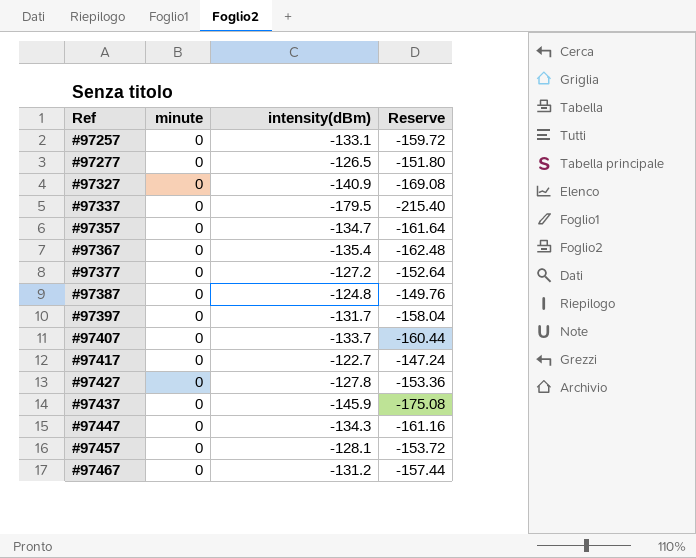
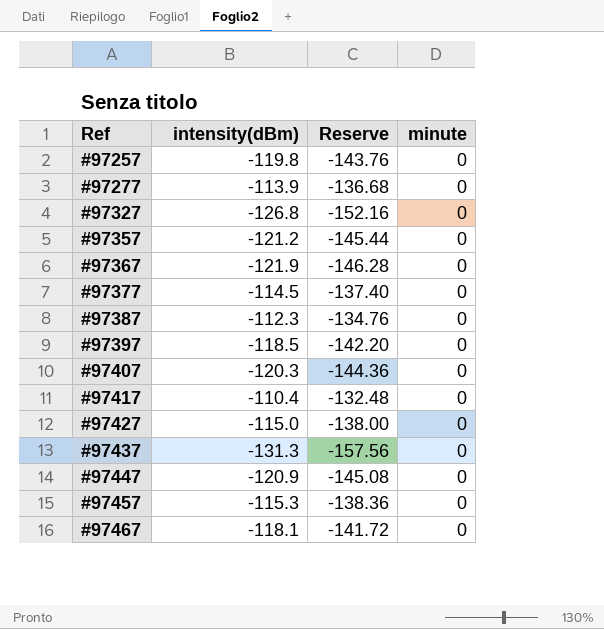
column minute | position: 2 -> 4
row #97337: 0 | -179.5 | -215.40 -> none
#97257 | intensity(dBm): -133.1 -> -119.8
#97257 | Reserve: -159.72 -> -143.76
#97277 | intensity(dBm): -126.5 -> -113.9
#97277 | Reserve: -151.80 -> -136.68
#97327 | intensity(dBm): -140.9 -> -126.8
#97327 | Reserve: -169.08 -> -152.16
#97357 | intensity(dBm): -134.7 -> -121.2
#97357 | Reserve: -161.64 -> -145.44
#97367 | intensity(dBm): -135.4 -> -121.9
#97367 | Reserve: -162.48 -> -146.28
#97377 | intensity(dBm): -127.2 -> -114.5
#97377 | Reserve: -152.64 -> -137.40
#97387 | intensity(dBm): -124.8 -> -112.3
#97387 | Reserve: -149.76 -> -134.76
#97397 | intensity(dBm): -131.7 -> -118.5
#97397 | Reserve: -158.04 -> -142.20
#97407 | intensity(dBm): -133.7 -> -120.3
#97407 | Reserve: -160.44 -> -144.36
#97417 | intensity(dBm): -122.7 -> -110.4
#97417 | Reserve: -147.24 -> -132.48
#97427 | intensity(dBm): -127.8 -> -115.0
#97427 | Reserve: -153.36 -> -138.00
#97437 | intensity(dBm): -145.9 -> -131.3
#97437 | Reserve: -175.08 -> -157.56
#97447 | intensity(dBm): -134.3 -> -120.9
#97447 | Reserve: -161.16 -> -145.08
#97457 | intensity(dBm): -128.1 -> -115.3
#97457 | Reserve: -153.72 -> -138.36
#97467 | intensity(dBm): -131.2 -> -118.1
#97467 | Reserve: -157.44 -> -141.72

